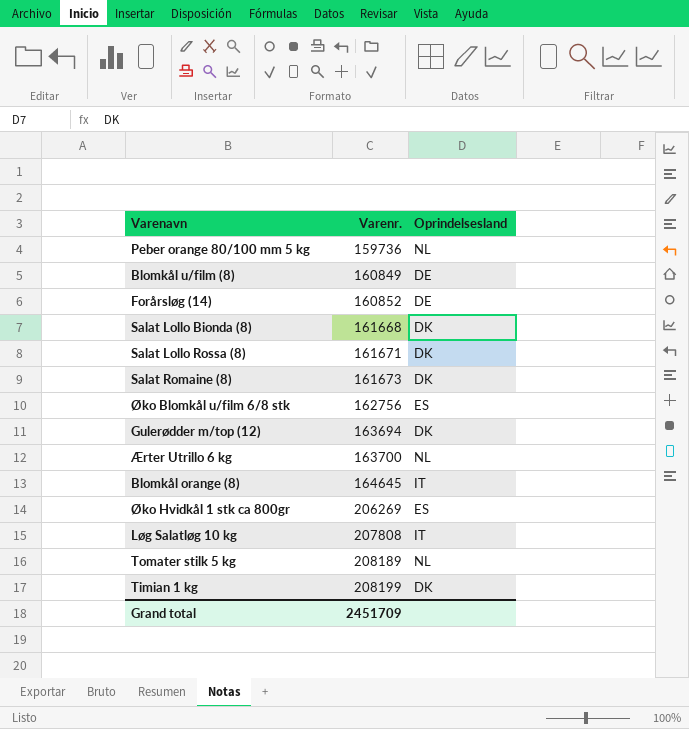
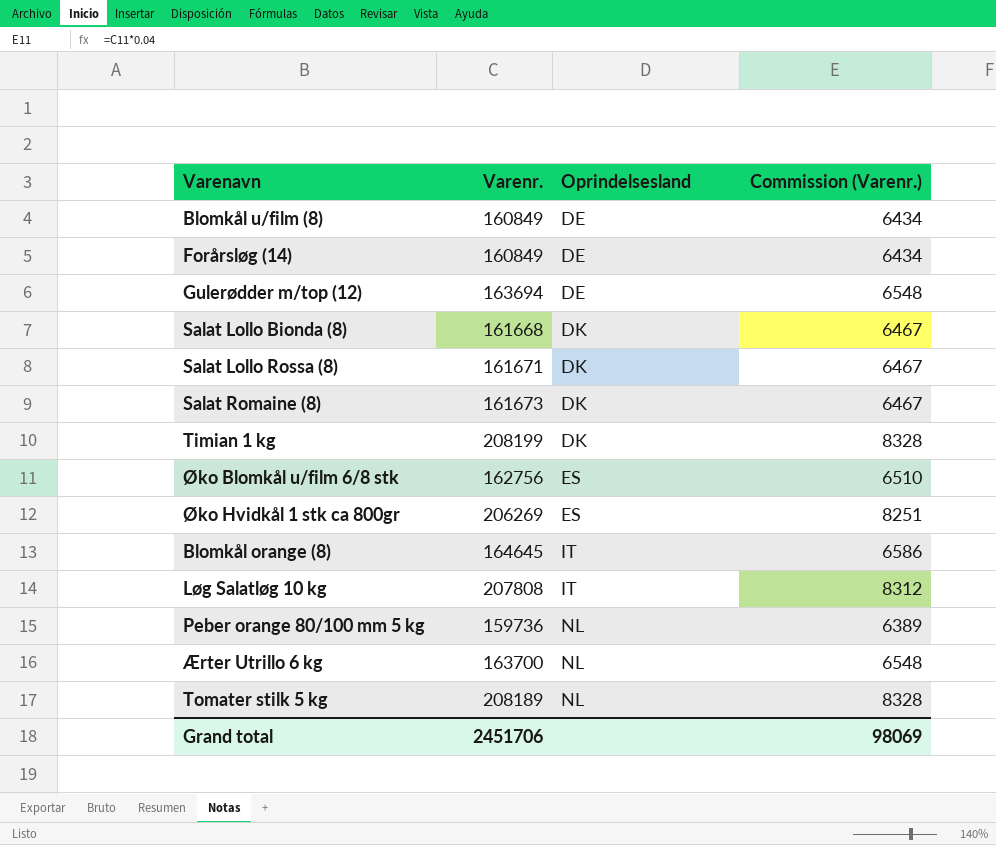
row order: Varenr. ascending -> Oprindelsesland ascending
column Commission (Varenr.) | formula: none -> [Varenr.] * 0.04
Forårsløg (14) | Varenr.: 160852 -> 160849
Gulerødder m/top (12) | Oprindelsesland: DK -> DE
Grand total | Varenr.: 2451709 -> 2451706

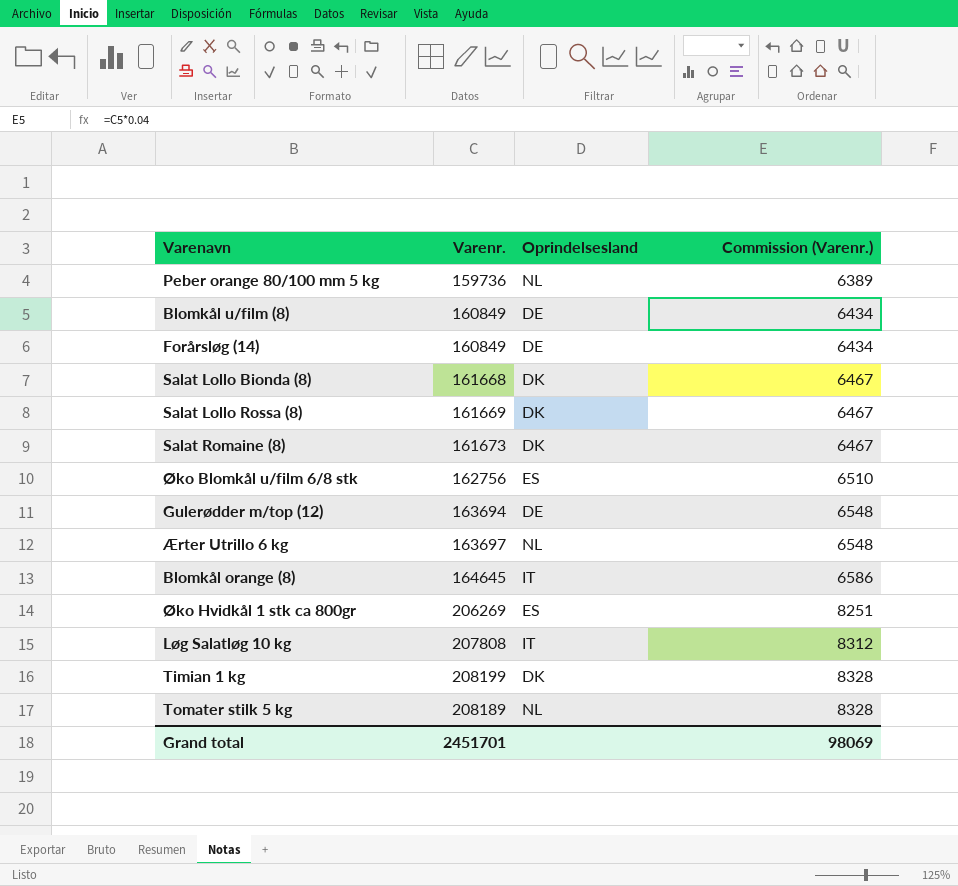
row order: Oprindelsesland ascending -> Commission (Varenr.) ascending
Salat Lollo Rossa (8) | Varenr.: 161671 -> 161669
Ærter Utrillo 6 kg | Varenr.: 163700 -> 163697
Grand total | Varenr.: 2451706 -> 2451701

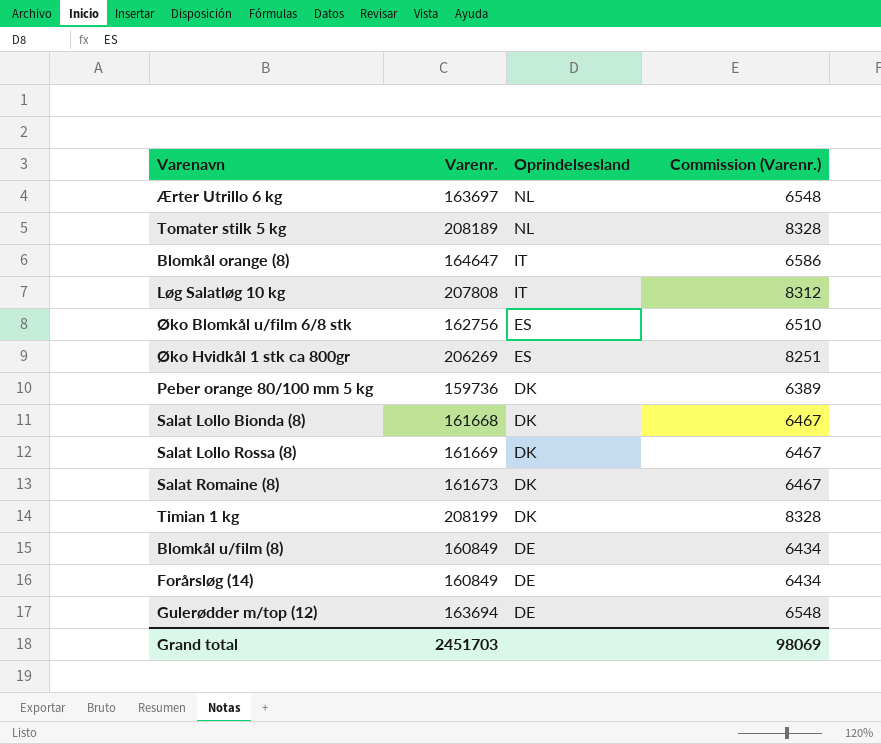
row order: Commission (Varenr.) ascending -> Oprindelsesland descending
Blomkål orange (8) | Varenr.: 164645 -> 164647
Peber orange 80/100 mm 5 kg | Oprindelsesland: NL -> DK
Grand total | Varenr.: 2451701 -> 2451703

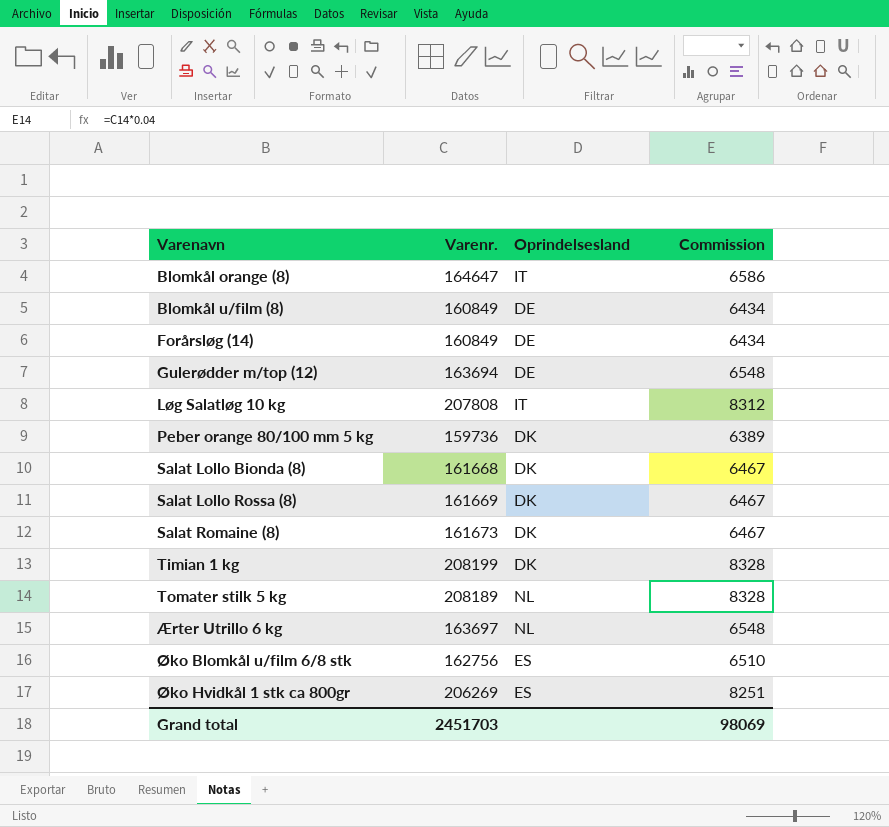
row order: Oprindelsesland descending -> Varenavn ascending
column name: Commission (Varenr.) -> Commission

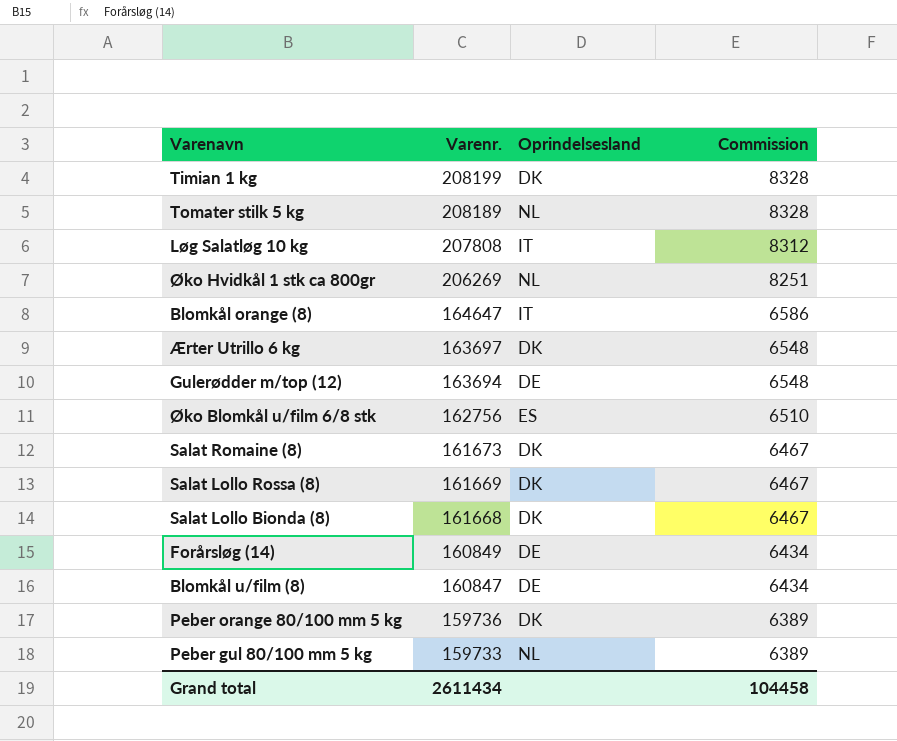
row order: Varenavn ascending -> Varenr. descending
Øko Hvidkål 1 stk ca 800gr | Oprindelsesland: ES -> NL
Ærter Utrillo 6 kg | Oprindelsesland: NL -> DK
Blomkål u/film (8) | Varenr.: 160849 -> 160847
row Peber gul 80/100 mm 5 kg: none -> 159733 | NL | 6389
Grand total | Varenr.: 2451703 -> 2611434
Grand total | Commission: 98069 -> 104458

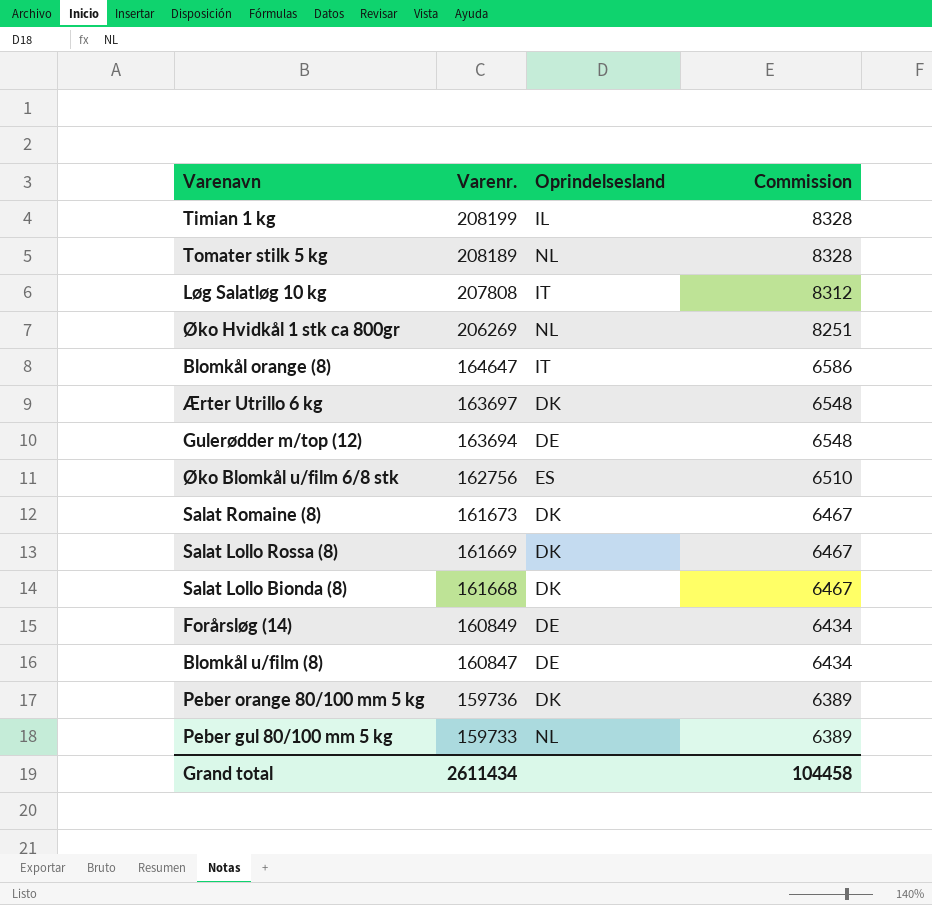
Timian 1 kg | Oprindelsesland: DK -> IL

